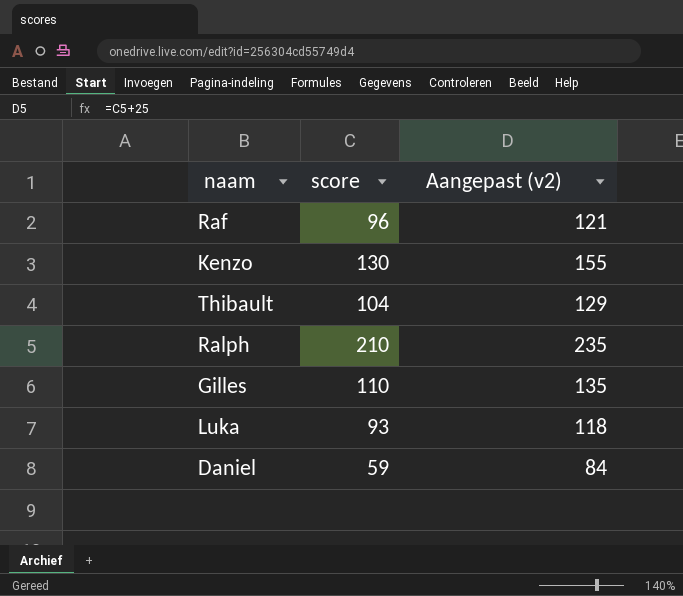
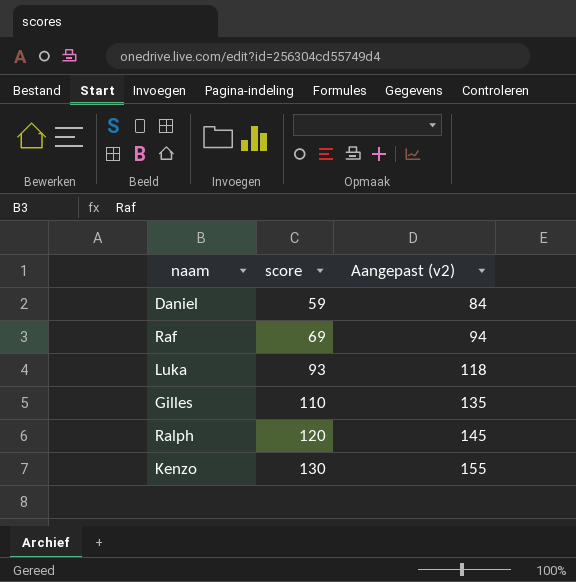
row order: none -> score ascending
row Thibault: 104 | 129 -> none
Raf | score: 96 -> 69
Raf | Aangepast (v2): 121 -> 94
Ralph | score: 210 -> 120
Ralph | Aangepast (v2): 235 -> 145

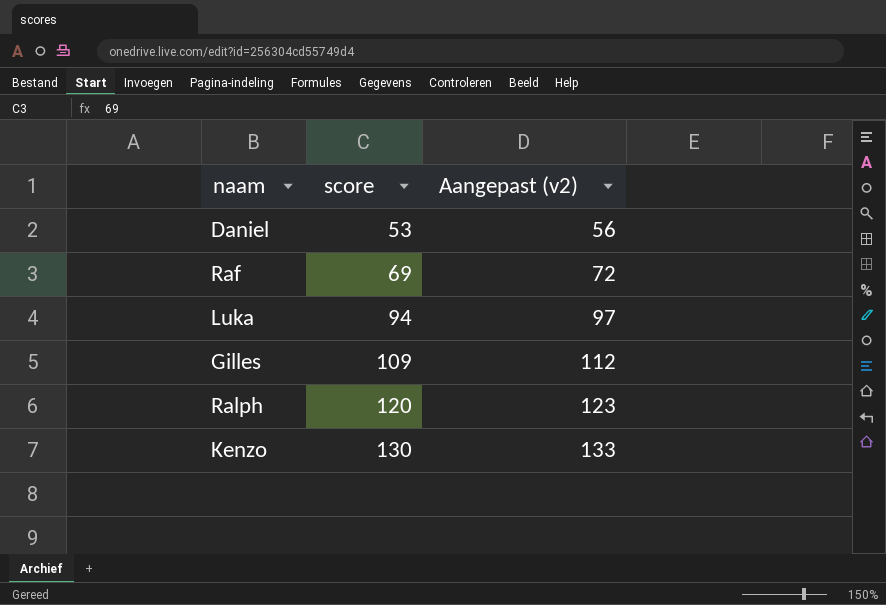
column Aangepast (v2) | formula: [score] + 25 -> [score] + 3
Daniel | score: 59 -> 53
Luka | score: 93 -> 94
Gilles | score: 110 -> 109

